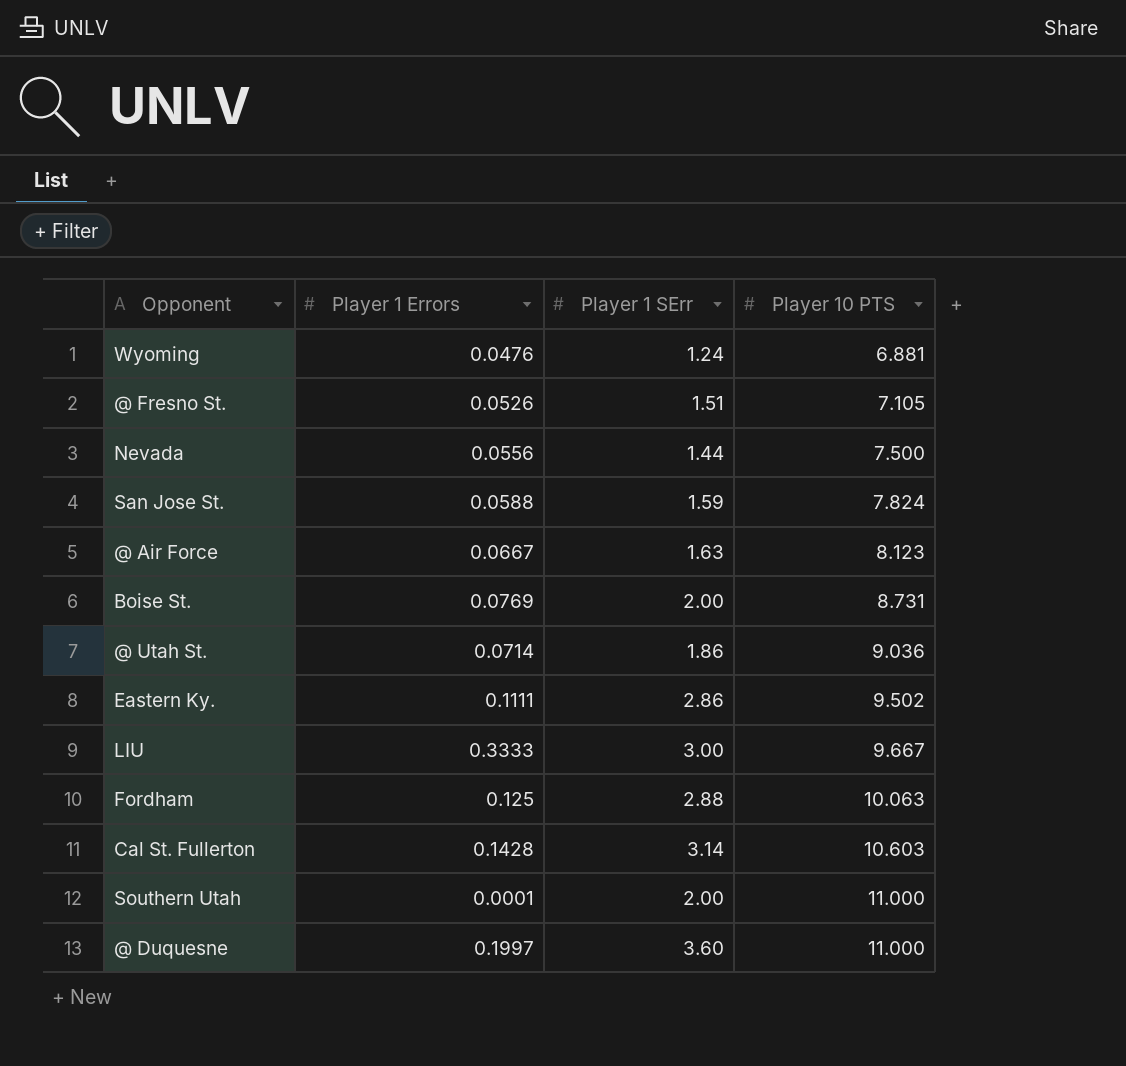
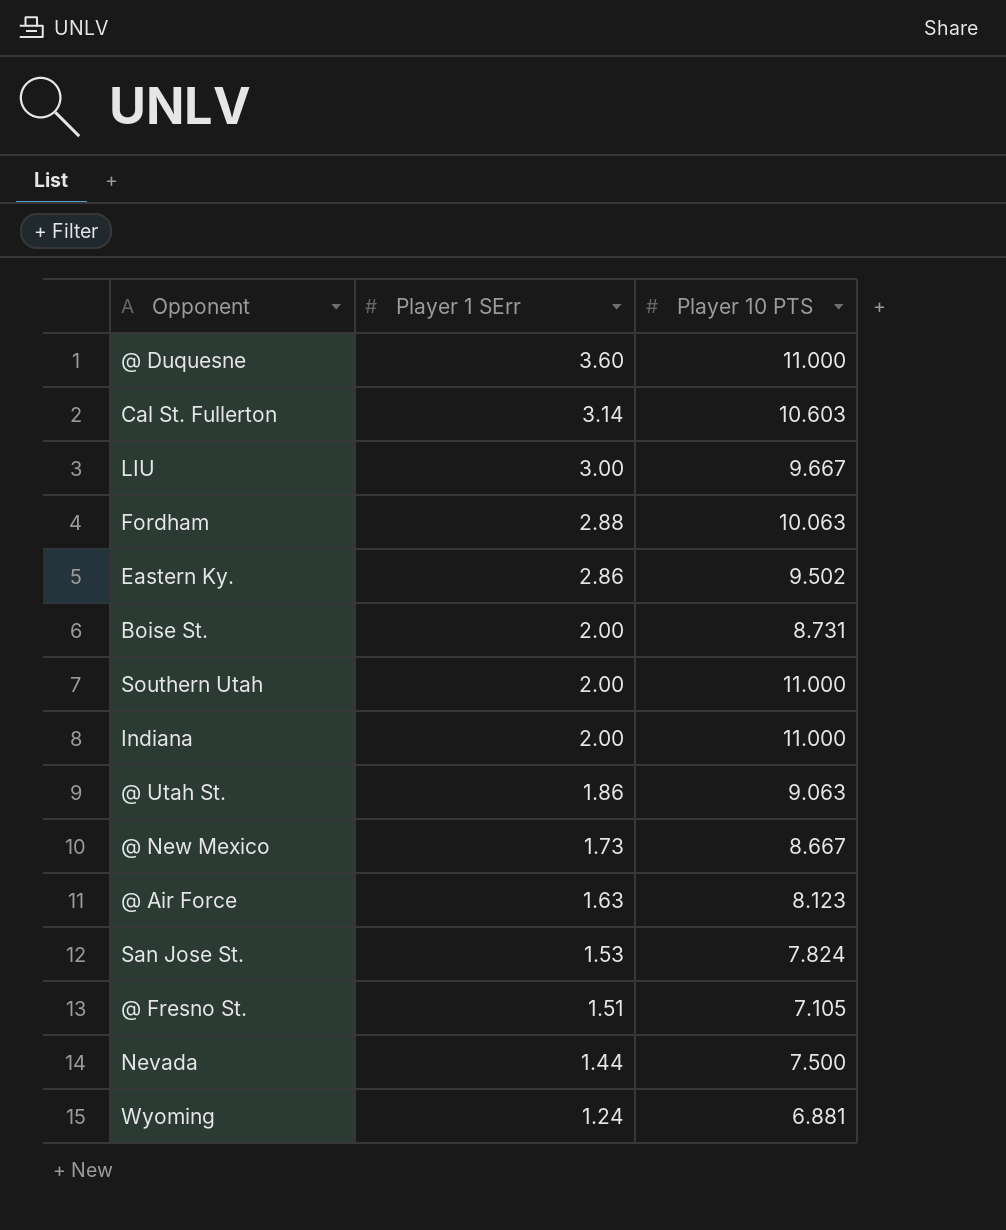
row order: Player 10 PTS ascending -> Player 1 SErr descending
column Player 1 Errors | position: 2 -> none
row Indiana: none -> 2.00 | 11.000
@ Utah St. | Player 10 PTS: 9.036 -> 9.063
row @ New Mexico: none -> 1.73 | 8.667
San Jose St. | Player 1 SErr: 1.59 -> 1.53

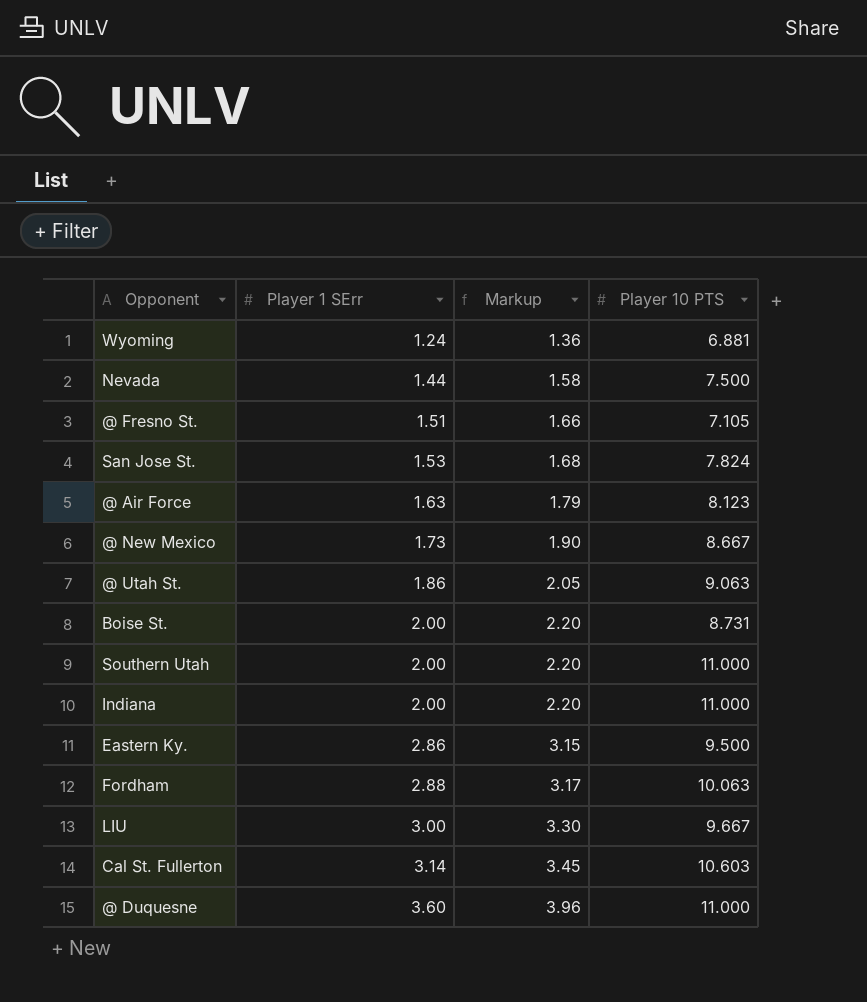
row order: Player 1 SErr descending -> Player 1 SErr ascending
column Markup | formula: none -> [Player 1 SErr] * 1.1
Eastern Ky. | Player 10 PTS: 9.502 -> 9.500

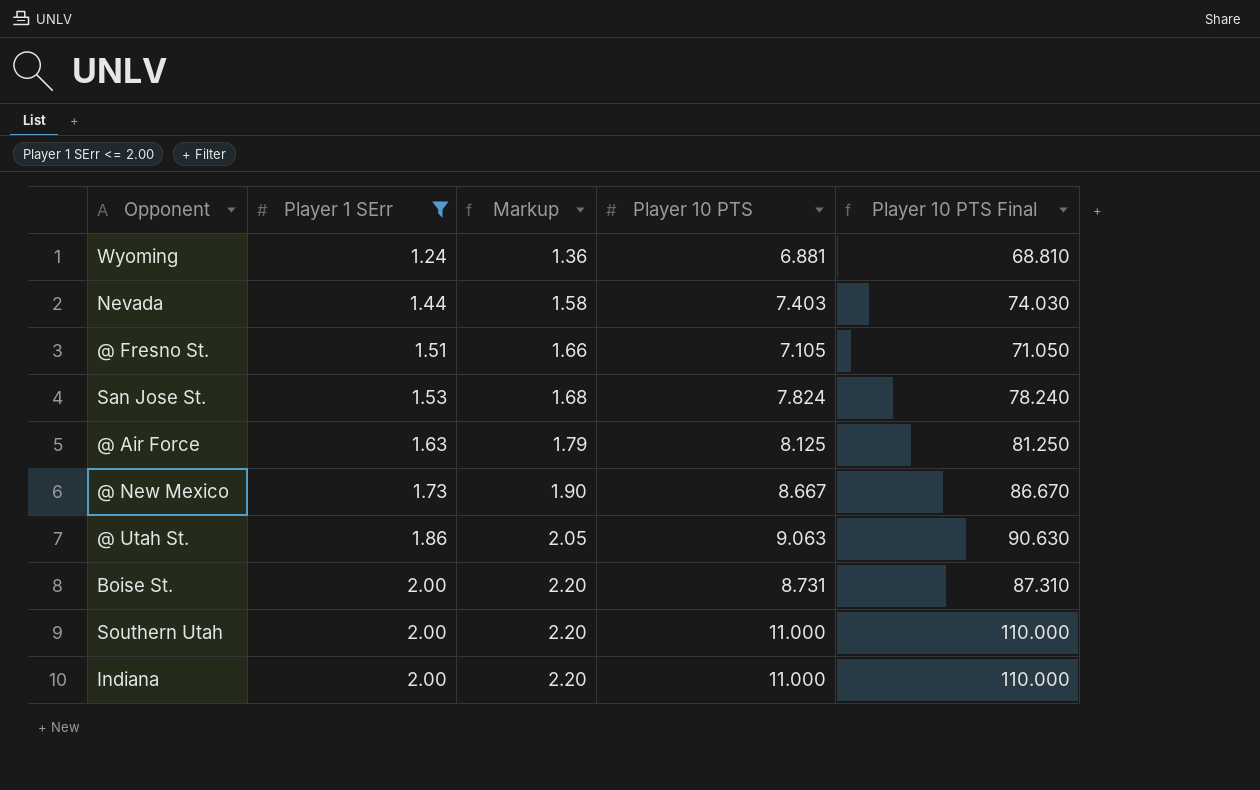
filter: none -> Player 1 SErr <= 2.00
column Player 10 PTS Final | formula: none -> [Player 10 PTS] * 10
Nevada | Player 10 PTS: 7.500 -> 7.403
@ Air Force | Player 10 PTS: 8.123 -> 8.125

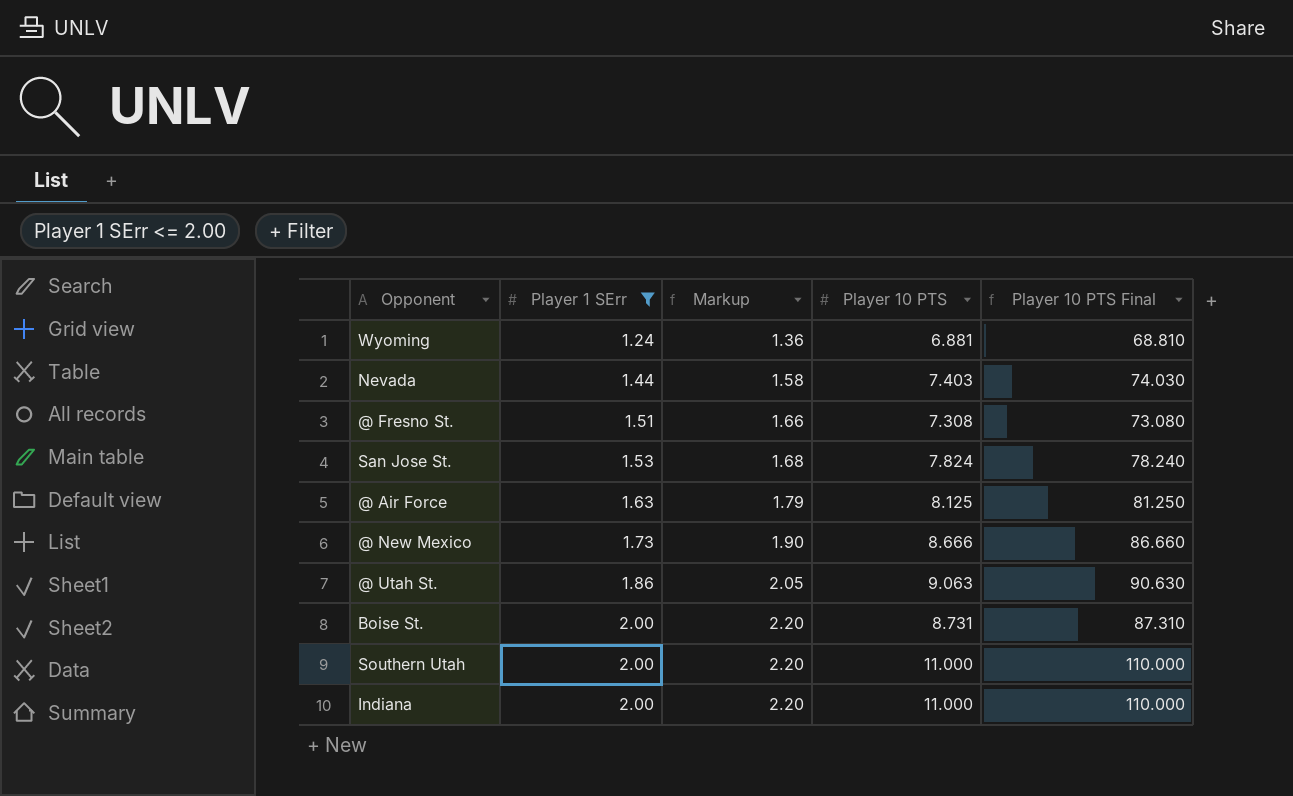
@ Fresno St. | Player 10 PTS: 7.105 -> 7.308
@ Fresno St. | Player 10 PTS Final: 71.050 -> 73.080
@ New Mexico | Player 10 PTS: 8.667 -> 8.666
@ New Mexico | Player 10 PTS Final: 86.670 -> 86.660

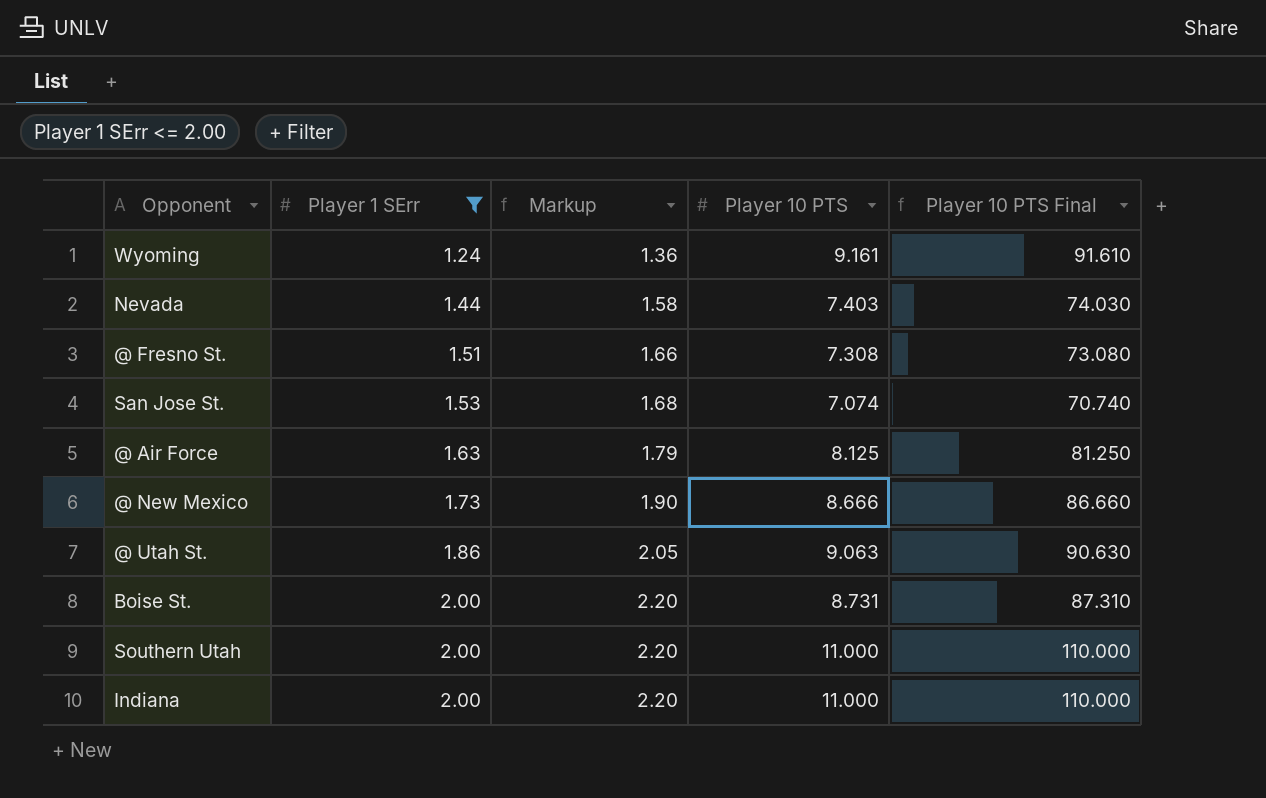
Wyoming | Player 10 PTS: 6.881 -> 9.161
Wyoming | Player 10 PTS Final: 68.810 -> 91.610
San Jose St. | Player 10 PTS: 7.824 -> 7.074
San Jose St. | Player 10 PTS Final: 78.240 -> 70.740

